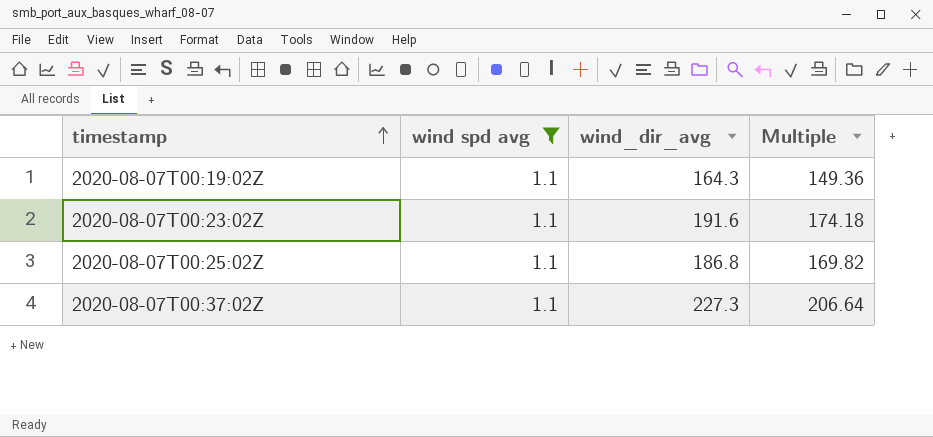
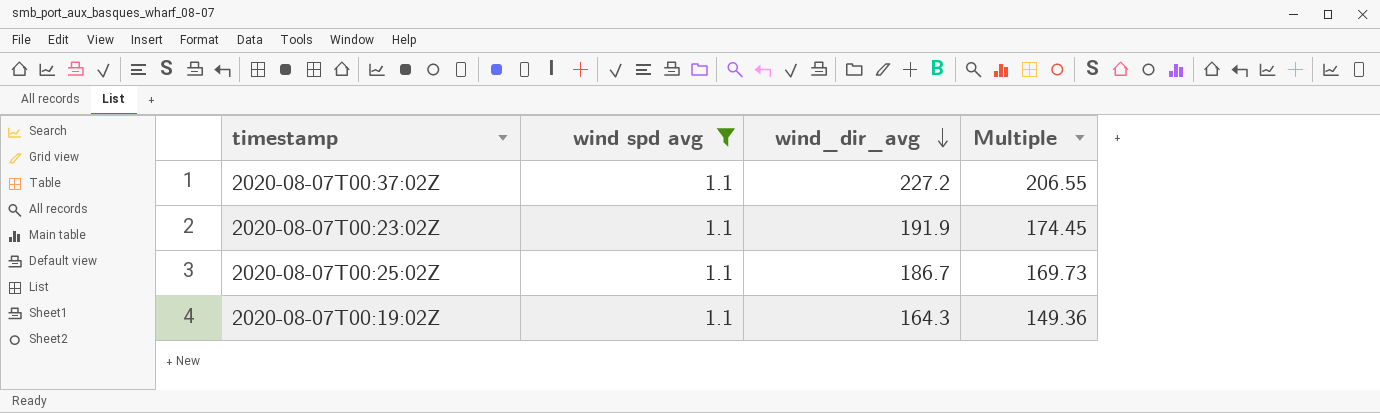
row order: timestamp ascending -> wind_dir_avg descending
2020-08-07T00:37:02Z | wind_dir_avg: 227.3 -> 227.2
2020-08-07T00:37:02Z | Multiple: 206.64 -> 206.55
2020-08-07T00:23:02Z | wind_dir_avg: 191.6 -> 191.9
2020-08-07T00:23:02Z | Multiple: 174.18 -> 174.45
2020-08-07T00:25:02Z | wind_dir_avg: 186.8 -> 186.7
2020-08-07T00:25:02Z | Multiple: 169.82 -> 169.73

